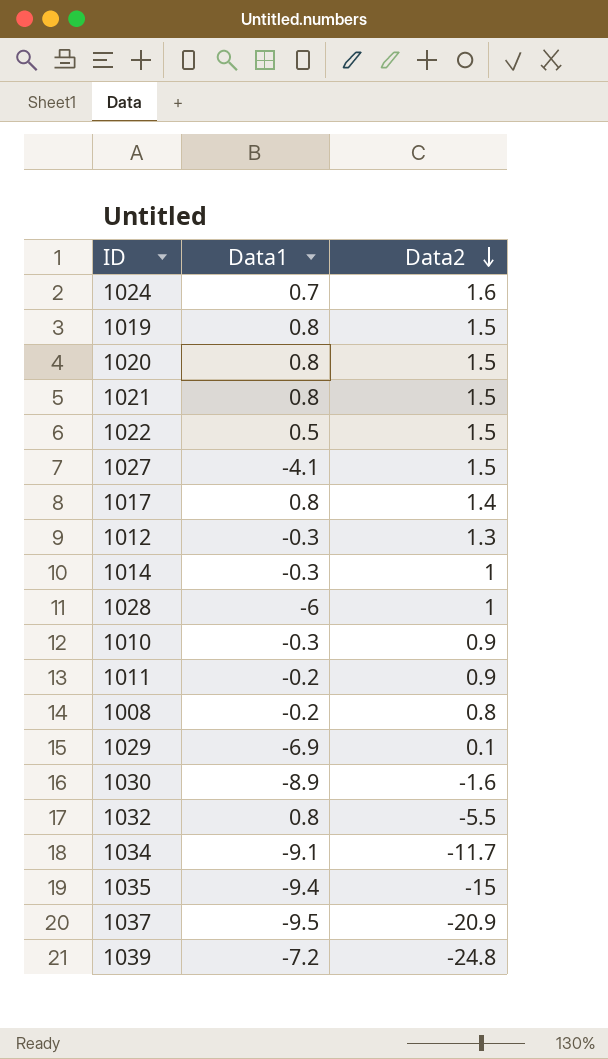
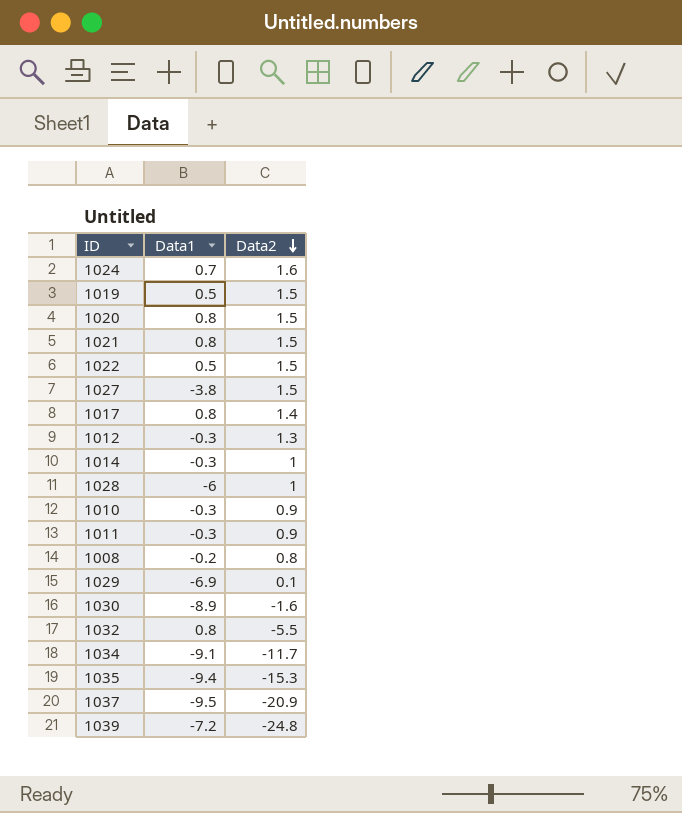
1019 | Data1: 0.8 -> 0.5
1027 | Data1: -4.1 -> -3.8
1011 | Data1: -0.2 -> -0.3
1035 | Data2: -15 -> -15.3

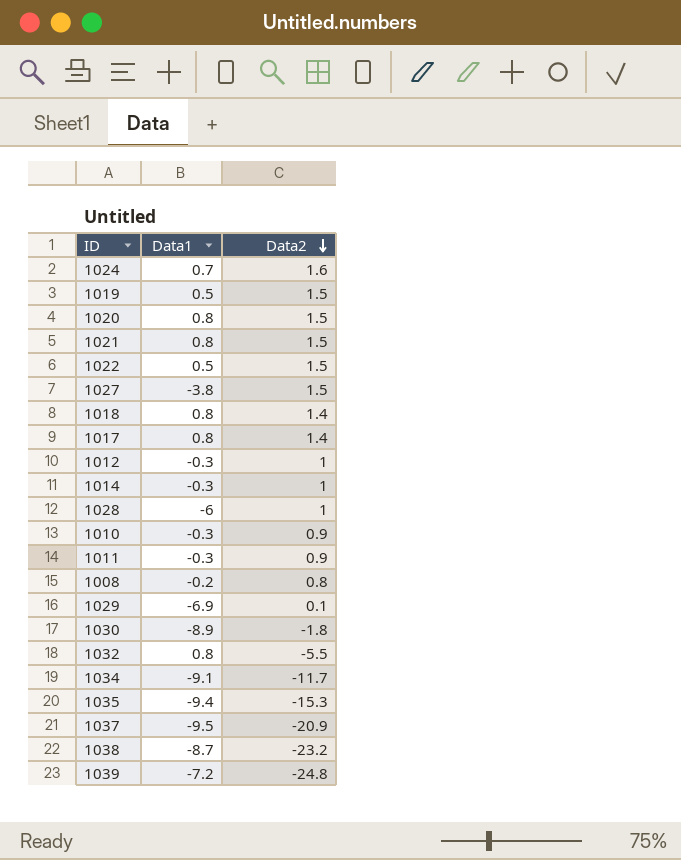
row 1018: none -> 0.8 | 1.4
1012 | Data2: 1.3 -> 1
1030 | Data2: -1.6 -> -1.8
row 1038: none -> -8.7 | -23.2

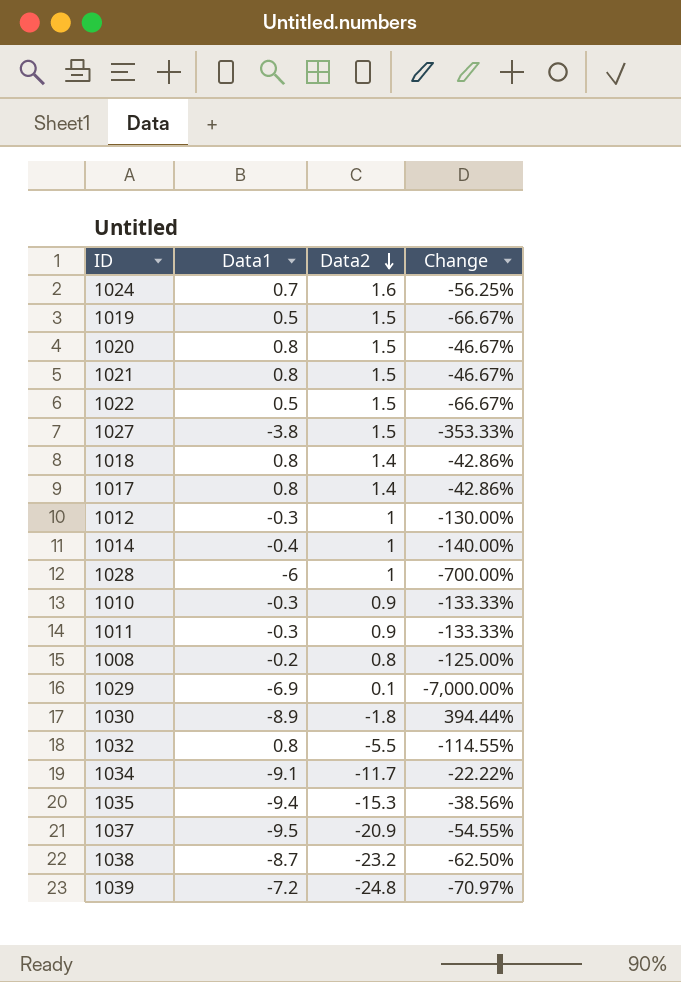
column Change | formula: none -> ([Data1] - [Data2]) / [Data2]
1014 | Data1: -0.3 -> -0.4

